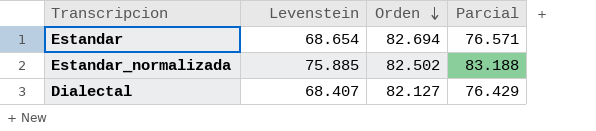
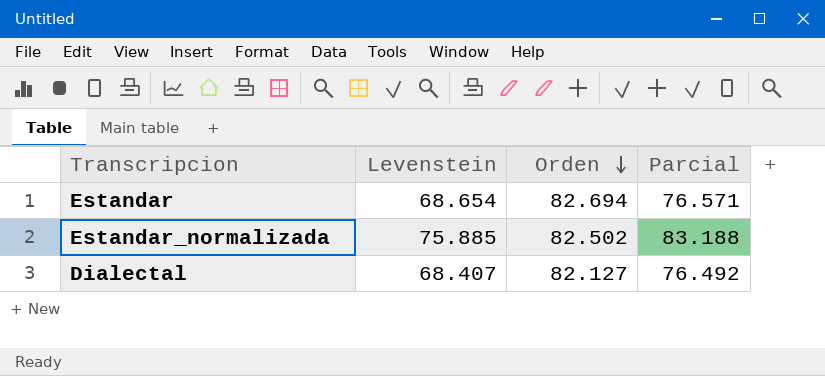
Dialectal | Parcial: 76.429 -> 76.492

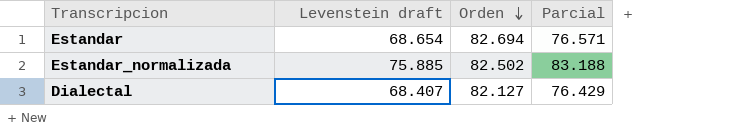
column name: Levenstein -> Levenstein draft
Dialectal | Parcial: 76.492 -> 76.429

